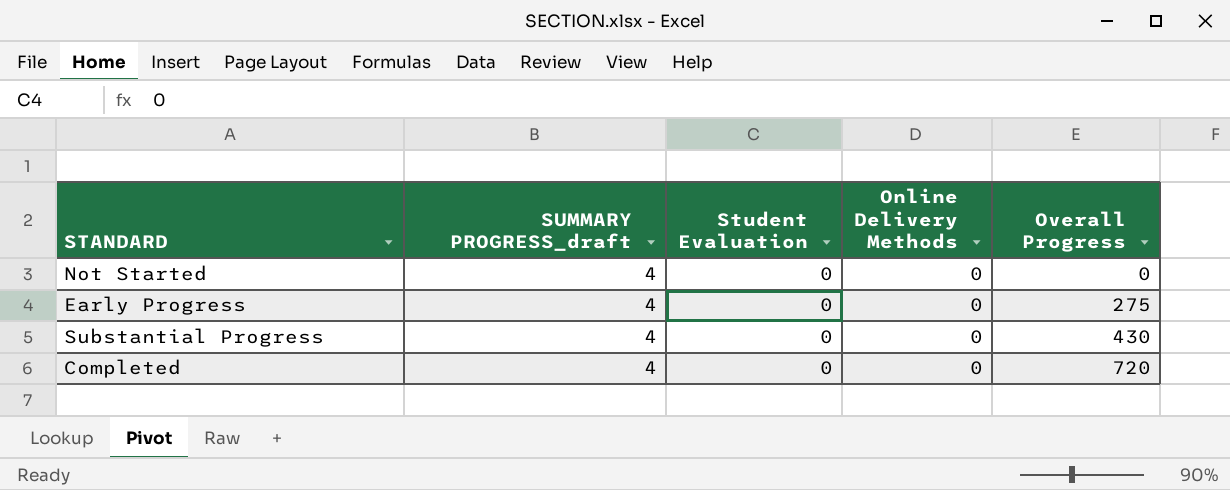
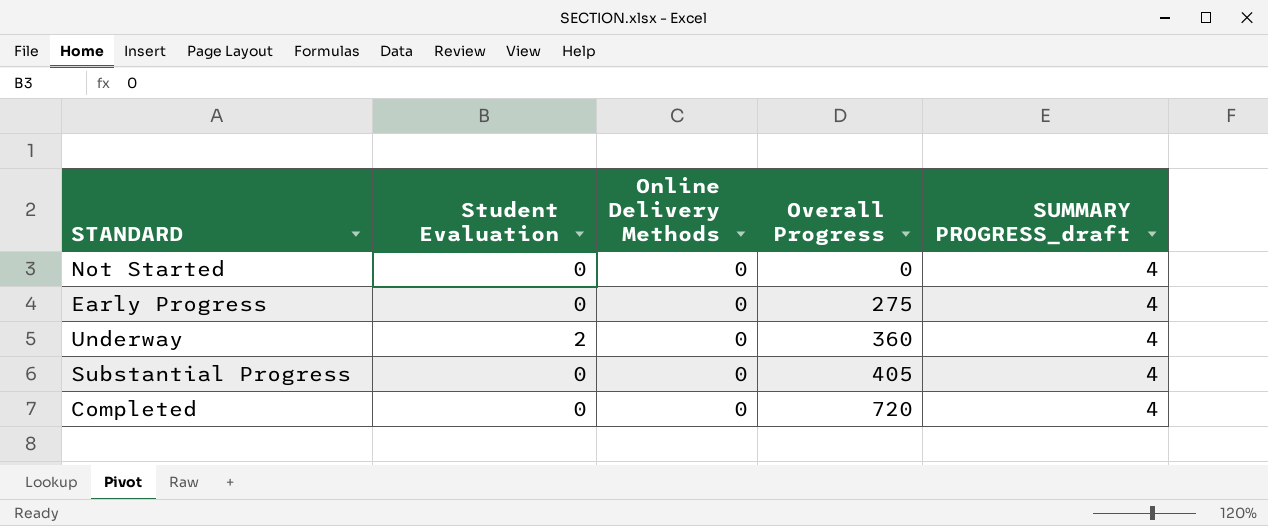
column SUMMARY PROGRESS_draft | position: 2 -> 5
row Underway: none -> 2 | 0 | 360 | 4
Substantial Progress | Overall Progress: 430 -> 405

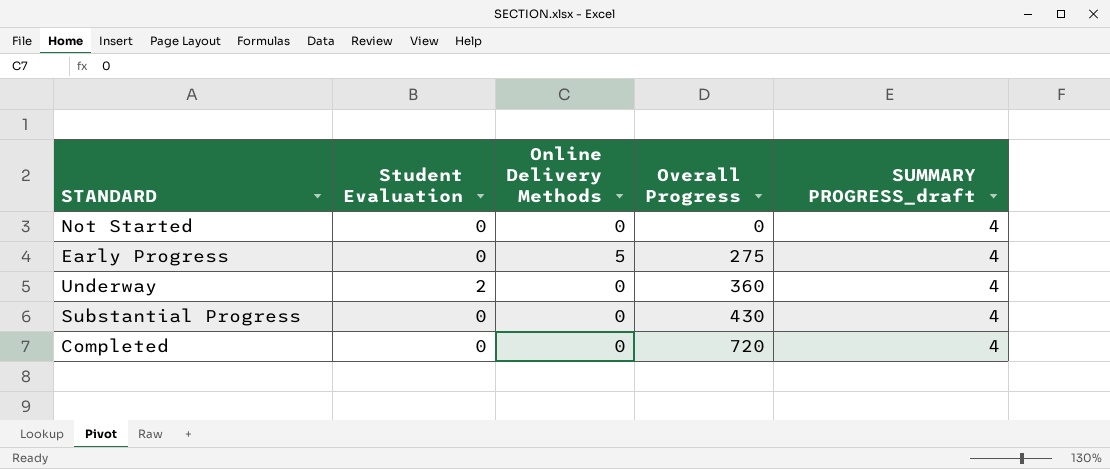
Early Progress | Online Delivery Methods: 0 -> 5
Substantial Progress | Overall Progress: 405 -> 430

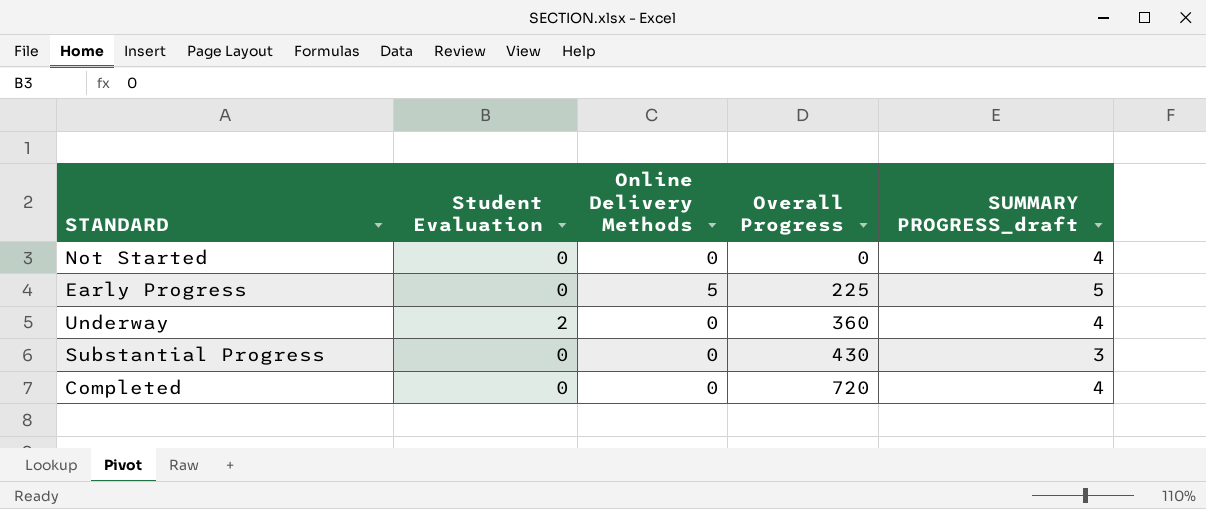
Early Progress | Overall Progress: 275 -> 225
Early Progress | SUMMARY PROGRESS_draft: 4 -> 5
Substantial Progress | SUMMARY PROGRESS_draft: 4 -> 3

